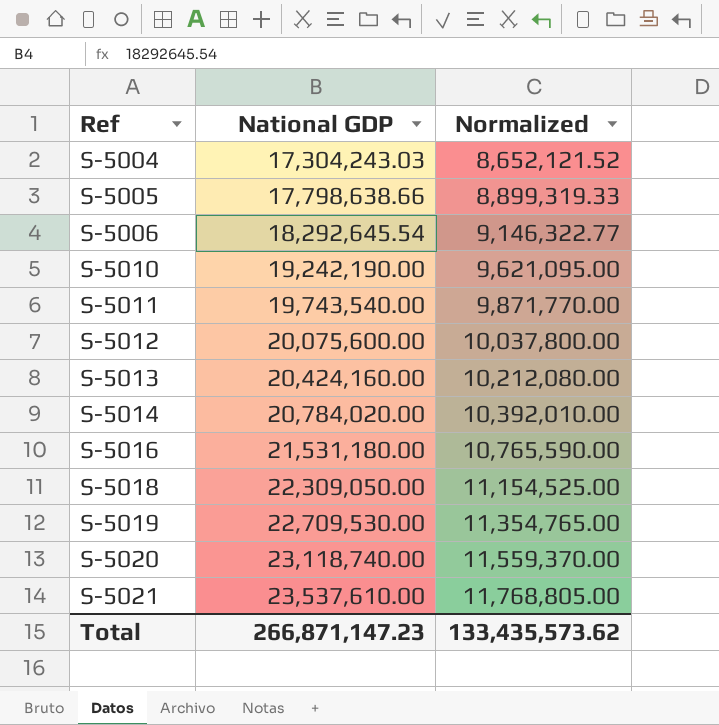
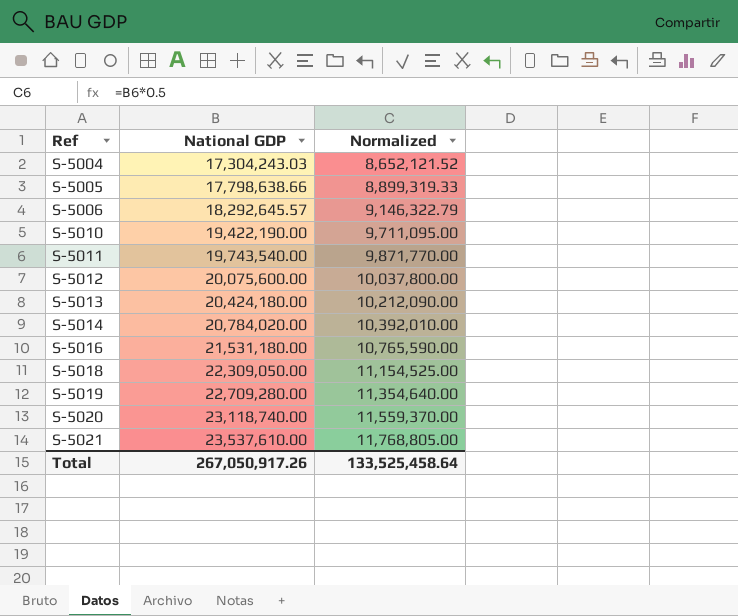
S-5006 | National GDP: 18,292,645.54 -> 18,292,645.57
S-5006 | Normalized: 9,146,322.77 -> 9,146,322.79
S-5010 | National GDP: 19,242,190.00 -> 19,422,190.00
S-5010 | Normalized: 9,621,095.00 -> 9,711,095.00
S-5013 | National GDP: 20,424,160.00 -> 20,424,180.00
S-5013 | Normalized: 10,212,080.00 -> 10,212,090.00
S-5019 | National GDP: 22,709,530.00 -> 22,709,280.00
S-5019 | Normalized: 11,354,765.00 -> 11,354,640.00
Total | National GDP: 266,871,147.23 -> 267,050,917.26
Total | Normalized: 133,435,573.62 -> 133,525,458.64

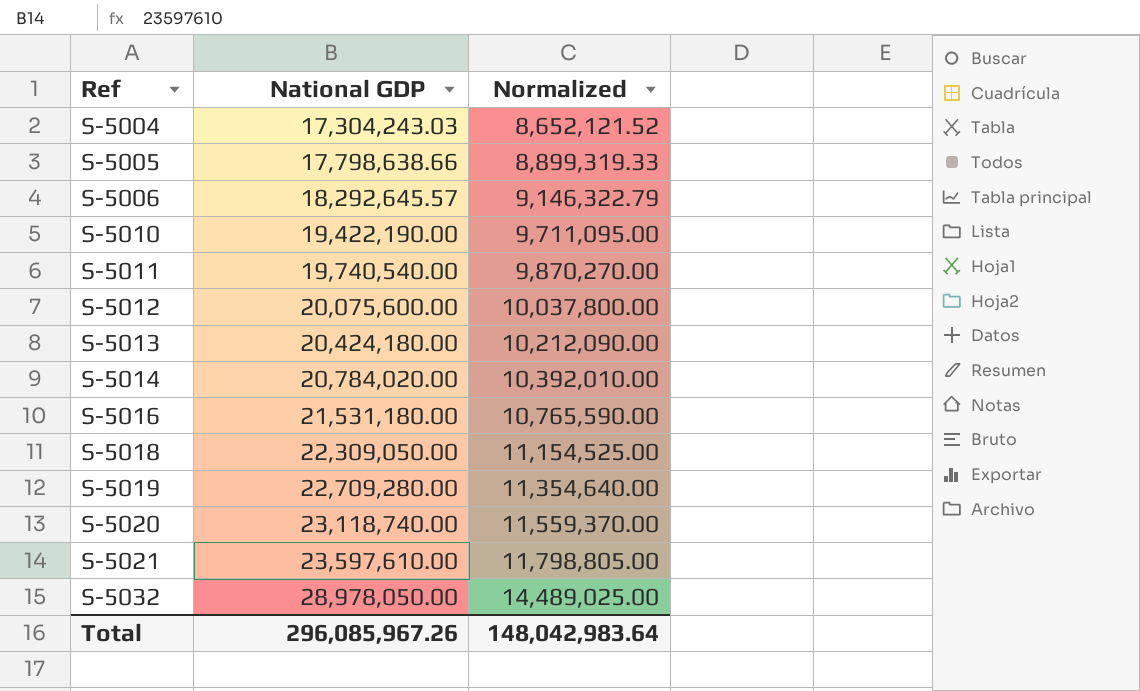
S-5011 | National GDP: 19,743,540.00 -> 19,740,540.00
S-5011 | Normalized: 9,871,770.00 -> 9,870,270.00
S-5021 | National GDP: 23,537,610.00 -> 23,597,610.00
S-5021 | Normalized: 11,768,805.00 -> 11,798,805.00
row S-5032: none -> 28,978,050.00 | 14,489,025.00
Total | National GDP: 267,050,917.26 -> 296,085,967.26
Total | Normalized: 133,525,458.64 -> 148,042,983.64

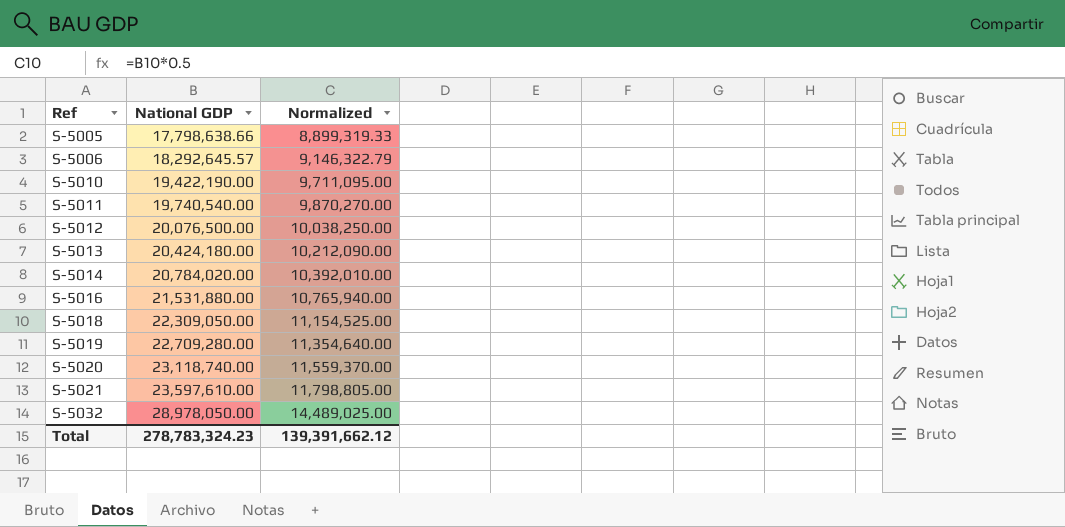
row S-5004: 17,304,243.03 | 8,652,121.52 -> none
S-5012 | National GDP: 20,075,600.00 -> 20,076,500.00
S-5012 | Normalized: 10,037,800.00 -> 10,038,250.00
S-5016 | National GDP: 21,531,180.00 -> 21,531,880.00
S-5016 | Normalized: 10,765,590.00 -> 10,765,940.00
Total | National GDP: 296,085,967.26 -> 278,783,324.23
Total | Normalized: 148,042,983.64 -> 139,391,662.12

